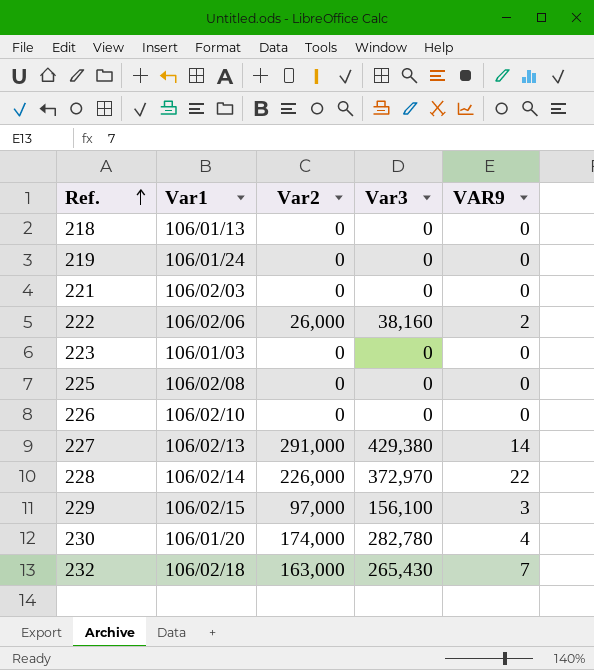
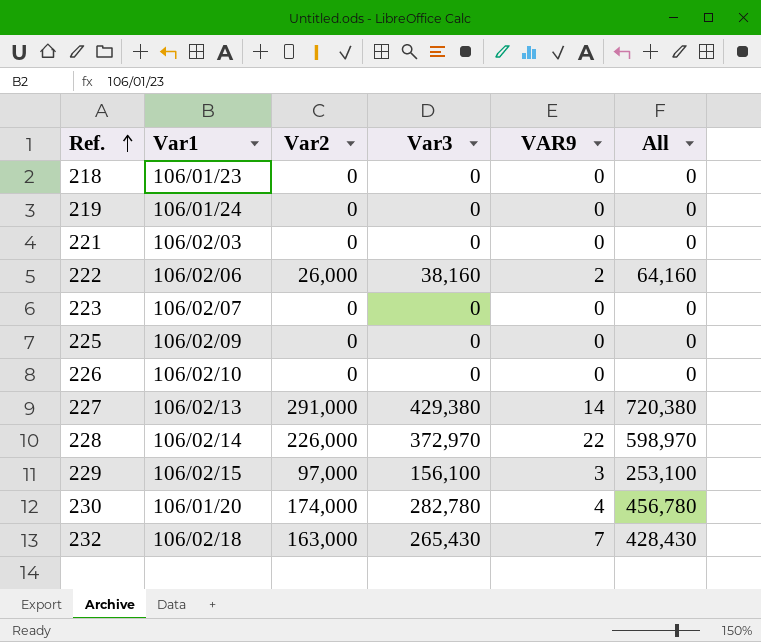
column All | formula: none -> [Var2] + [Var3]
218 | Var1: 106/01/13 -> 106/01/23
223 | Var1: 106/01/03 -> 106/02/07
225 | Var1: 106/02/08 -> 106/02/09

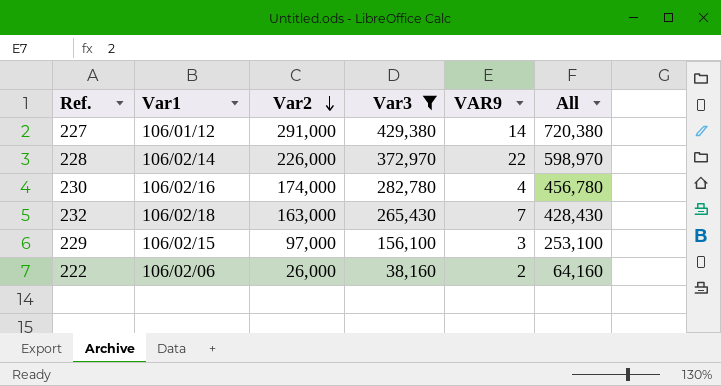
filter: none -> Var3 != 0
row order: Ref. ascending -> Var2 descending
227 | Var1: 106/02/13 -> 106/01/12
230 | Var1: 106/01/20 -> 106/02/16

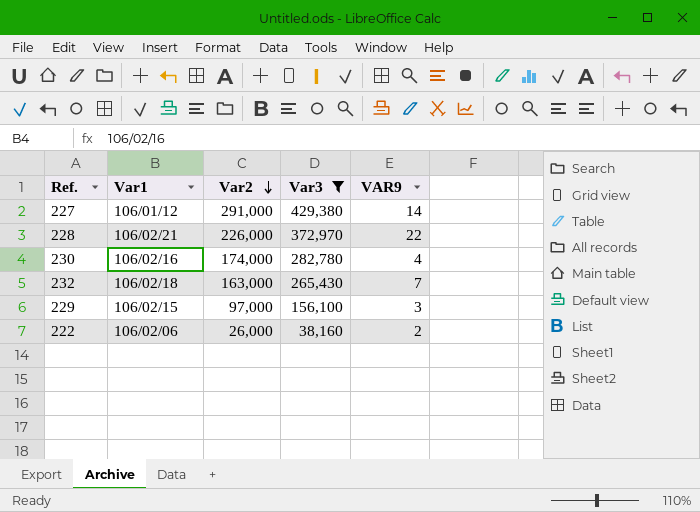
column All | formula: [Var2] + [Var3] -> none
228 | Var1: 106/02/14 -> 106/02/21

